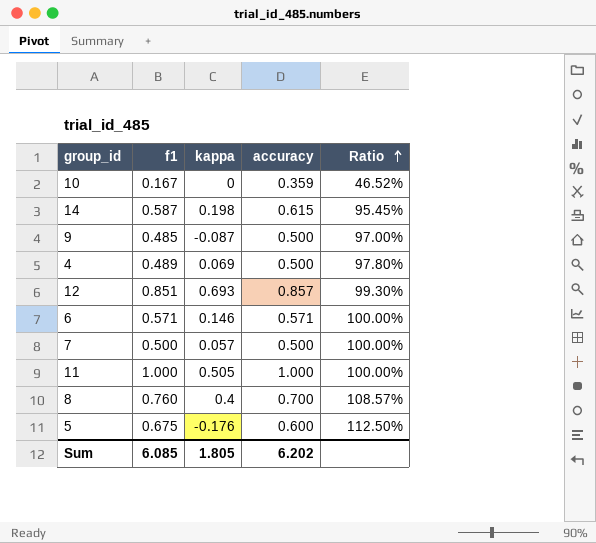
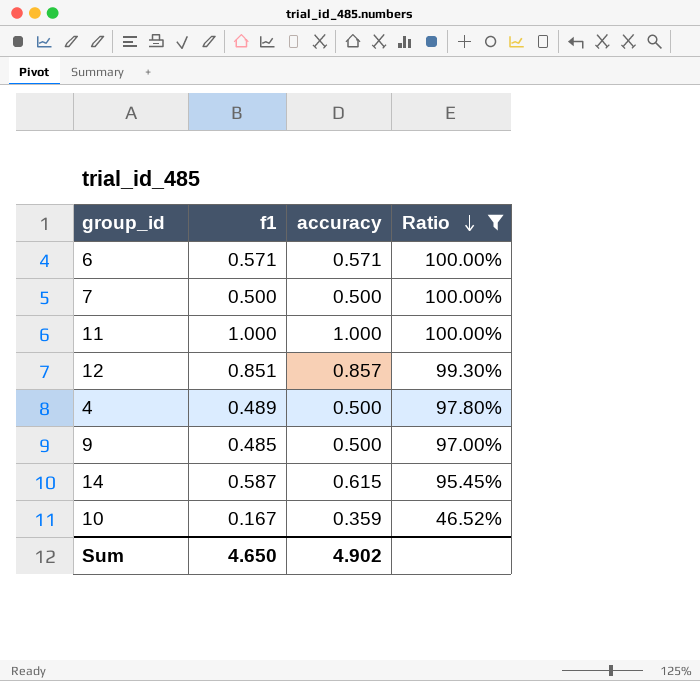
filter: none -> Ratio <= 100.00%
row order: Ratio ascending -> Ratio descending
column kappa | position: 3 -> none
Sum | f1: 6.085 -> 4.650
Sum | accuracy: 6.202 -> 4.902

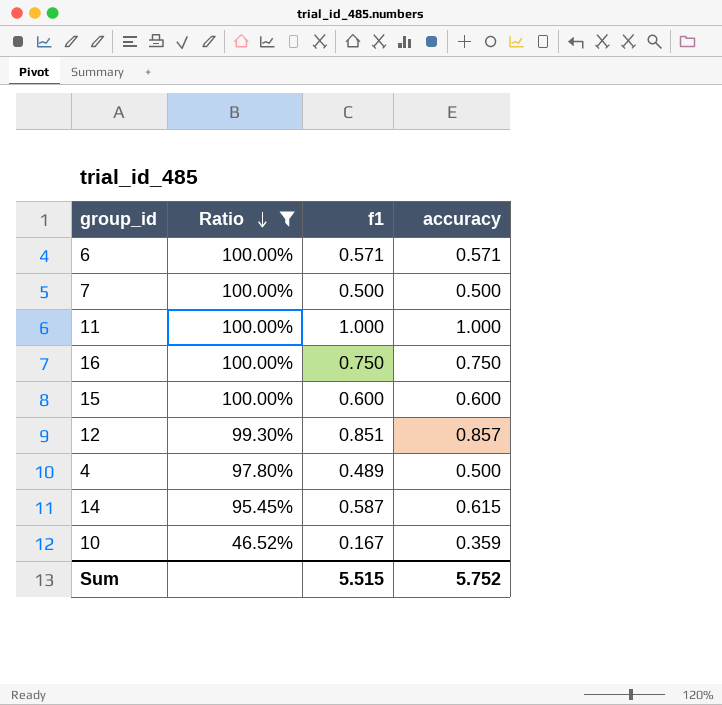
column Ratio | position: 4 -> 2
row 9: 0.485 | 0.500 | 97.00% -> none
row 16: none -> 100.00% | 0.750 | 0.750
row 15: none -> 100.00% | 0.600 | 0.600
Sum | f1: 4.650 -> 5.515
Sum | accuracy: 4.902 -> 5.752

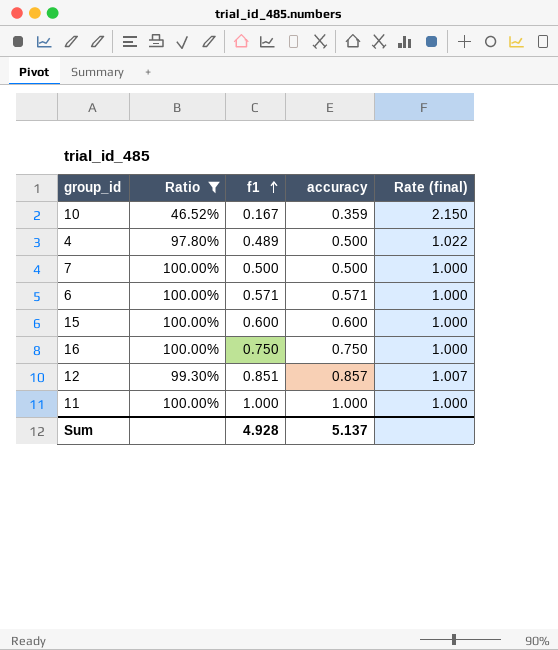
row order: Ratio descending -> f1 ascending
column Rate (final) | formula: none -> [accuracy] / [f1]
row 14: 95.45% | 0.587 | 0.615 -> none
Sum | f1: 5.515 -> 4.928
Sum | accuracy: 5.752 -> 5.137

